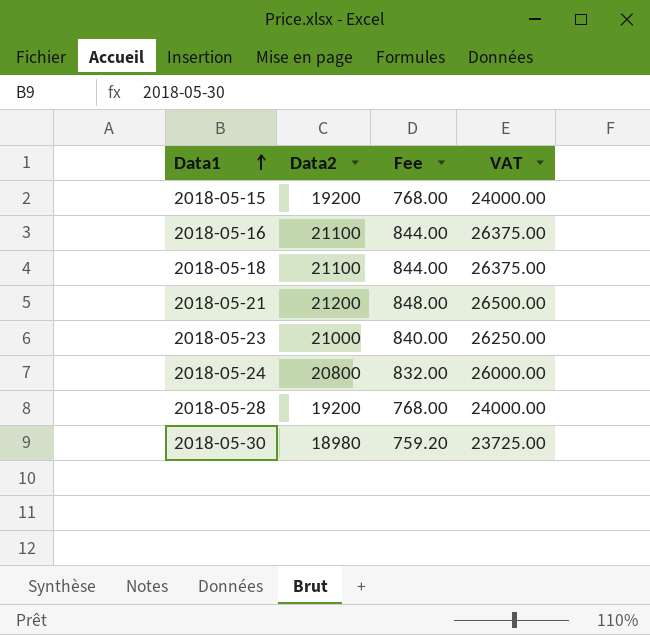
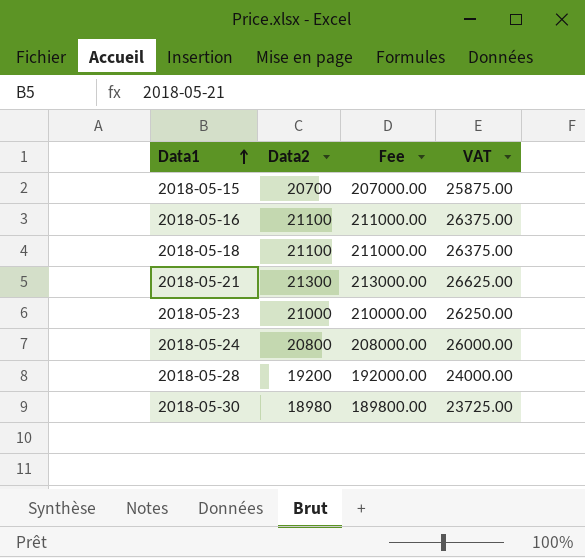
column Fee | formula: [Data2] * 0.04 -> [Data2] * 10
2018-05-15 | Data2: 19200 -> 20700
2018-05-15 | VAT: 24000.00 -> 25875.00
2018-05-21 | Data2: 21200 -> 21300
2018-05-21 | VAT: 26500.00 -> 26625.00

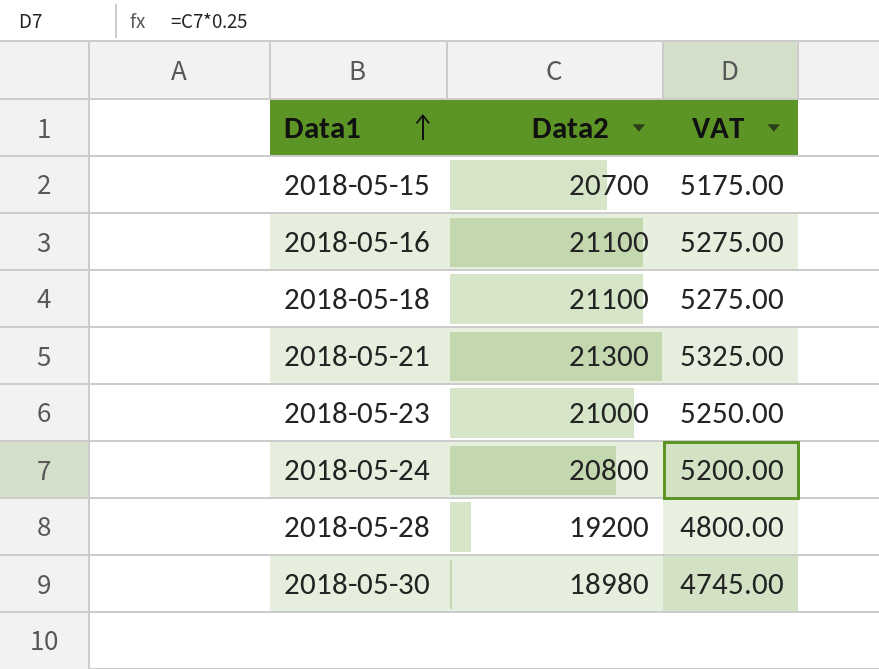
column Fee | formula: [Data2] * 10 -> none
column VAT | formula: [Data2] * 1.25 -> [Data2] * 0.25

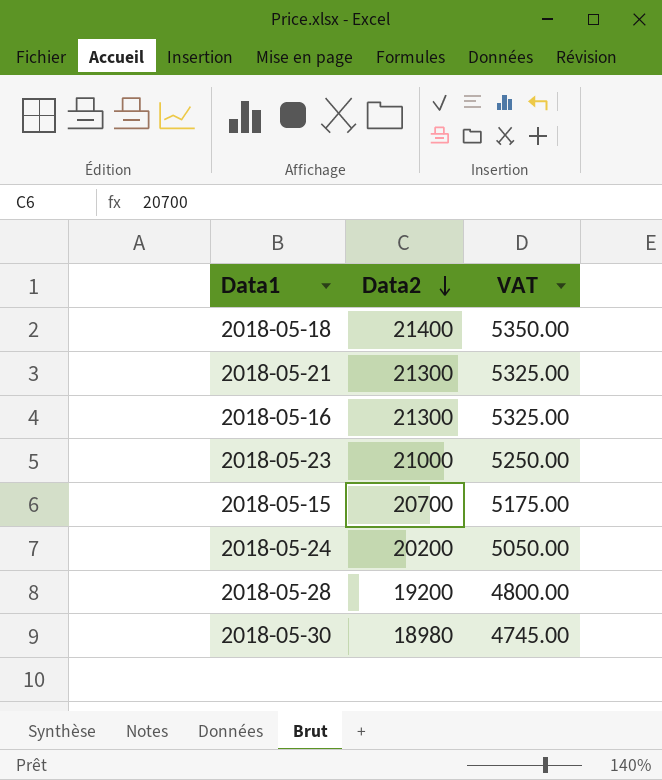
row order: Data1 ascending -> Data2 descending
2018-05-18 | Data2: 21100 -> 21400
2018-05-18 | VAT: 5275.00 -> 5350.00
2018-05-16 | Data2: 21100 -> 21300
2018-05-16 | VAT: 5275.00 -> 5325.00
2018-05-24 | Data2: 20800 -> 20200
2018-05-24 | VAT: 5200.00 -> 5050.00

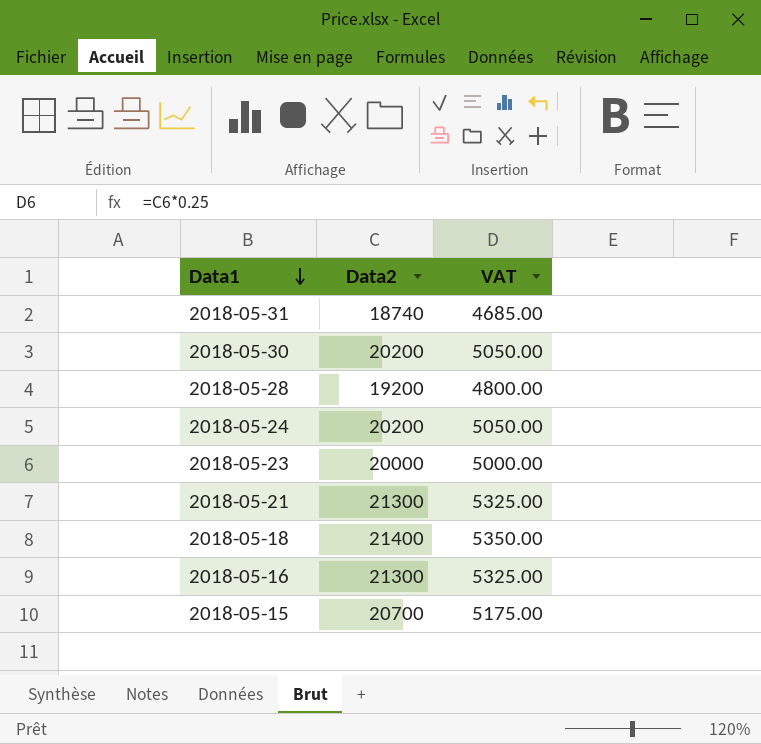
row order: Data2 descending -> Data1 descending
row 2018-05-31: none -> 18740 | 4685.00
2018-05-30 | Data2: 18980 -> 20200
2018-05-30 | VAT: 4745.00 -> 5050.00
2018-05-23 | Data2: 21000 -> 20000
2018-05-23 | VAT: 5250.00 -> 5000.00

